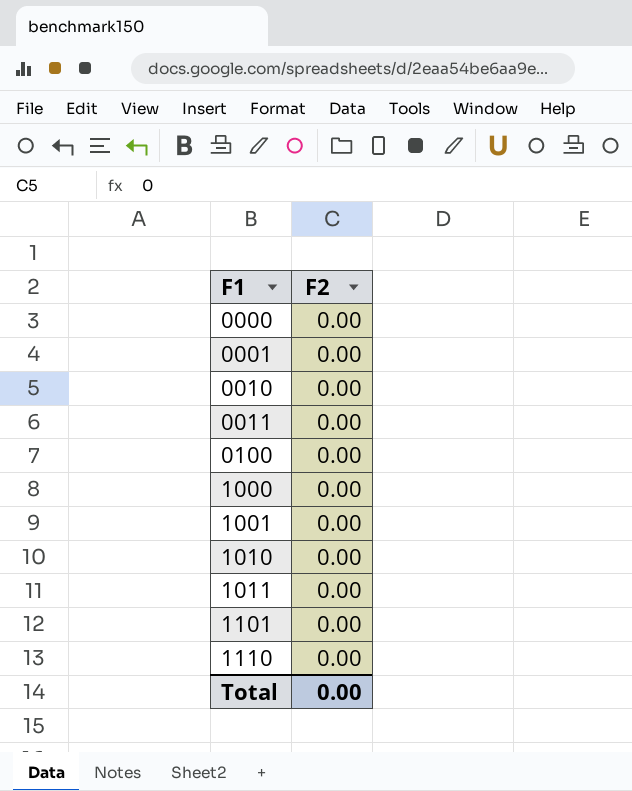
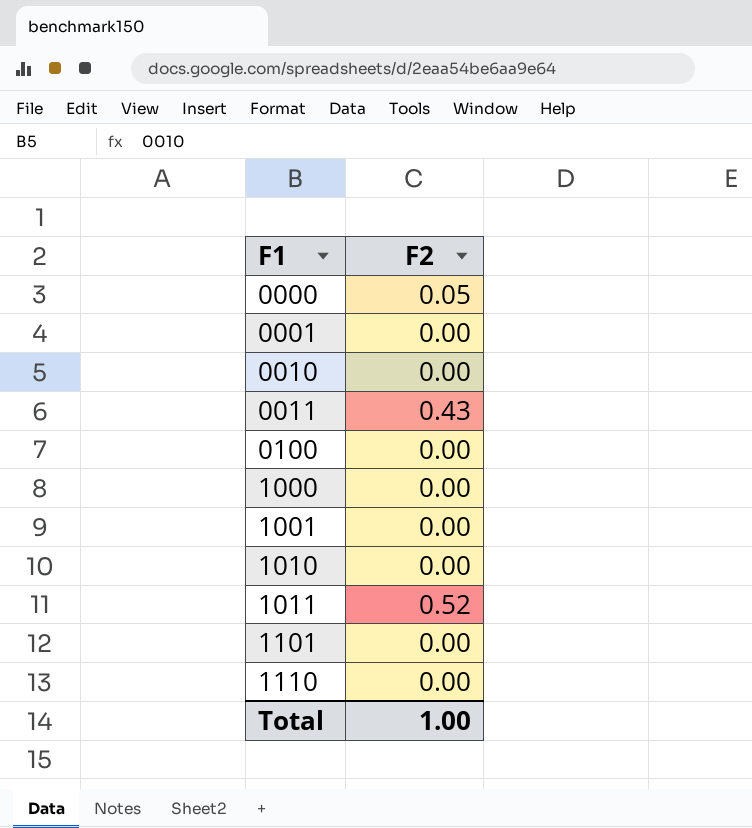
0000 | F2: 0.00 -> 0.05
0011 | F2: 0.00 -> 0.43
1011 | F2: 0.00 -> 0.52
Total | F2: 0.00 -> 1.00

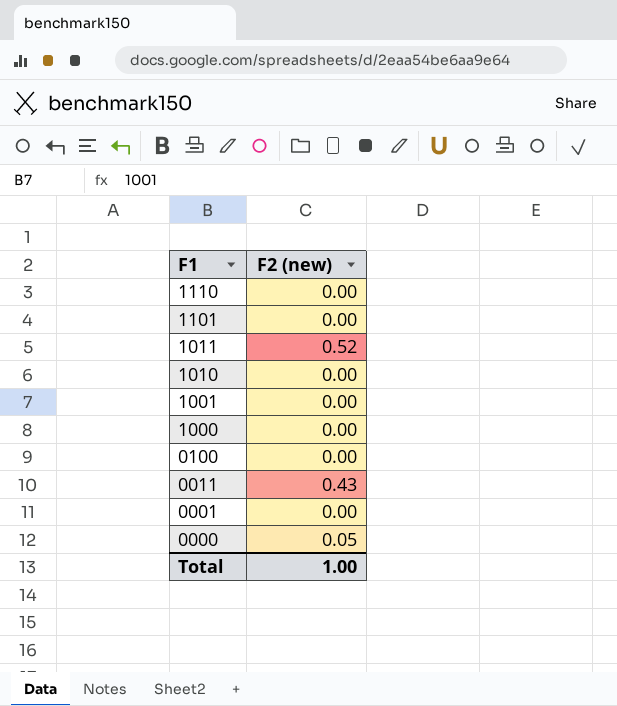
row order: F1 ascending -> F1 descending
column name: F2 -> F2 (new)
row 0010: 0.00 -> none

